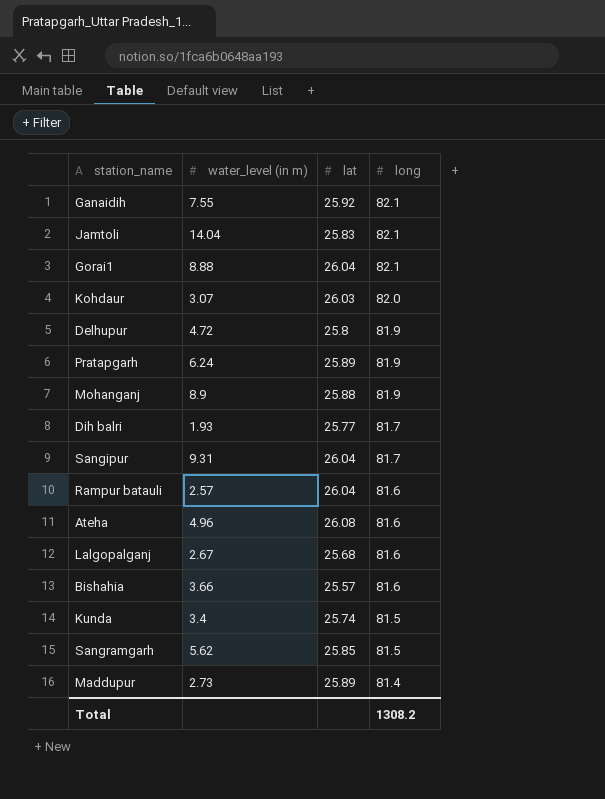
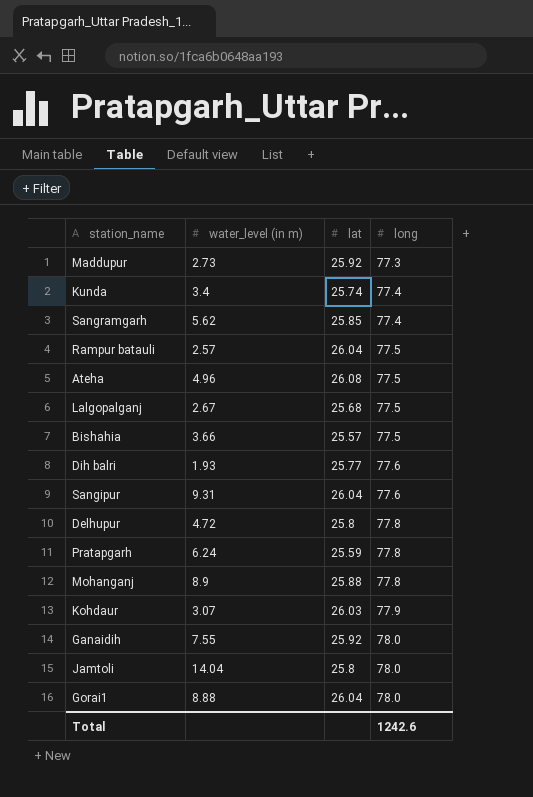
row order: long descending -> long ascending
Maddupur | lat: 25.89 -> 25.92
Maddupur | long: 81.4 -> 77.3
Kunda | long: 81.5 -> 77.4
Sangramgarh | long: 81.5 -> 77.4
Rampur batauli | long: 81.6 -> 77.5
Ateha | long: 81.6 -> 77.5
Lalgopalganj | long: 81.6 -> 77.5
Bishahia | long: 81.6 -> 77.5
Dih balri | long: 81.7 -> 77.6
Sangipur | long: 81.7 -> 77.6
Delhupur | long: 81.9 -> 77.8
Pratapgarh | lat: 25.89 -> 25.59
Pratapgarh | long: 81.9 -> 77.8
Mohanganj | long: 81.9 -> 77.8
Kohdaur | long: 82.0 -> 77.9
Ganaidih | long: 82.1 -> 78.0
Jamtoli | lat: 25.83 -> 25.8
Jamtoli | long: 82.1 -> 78.0
Gorai1 | long: 82.1 -> 78.0
Total | long: 1308.2 -> 1242.6

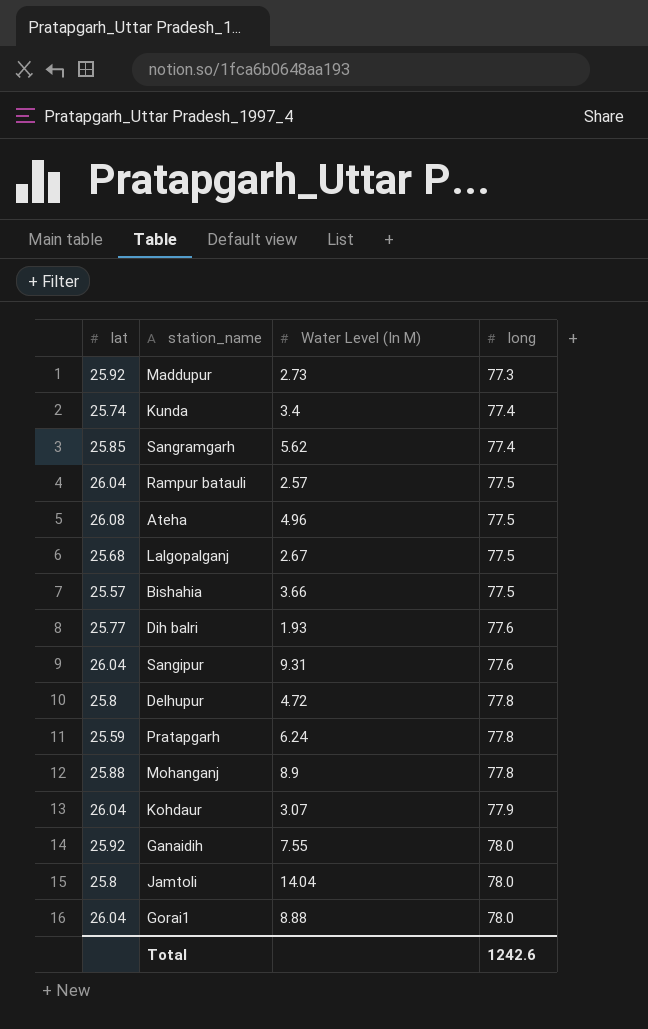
column lat | position: 3 -> 1
column name: water_level (in m) -> Water Level (In M)
Kohdaur | lat: 26.03 -> 26.04

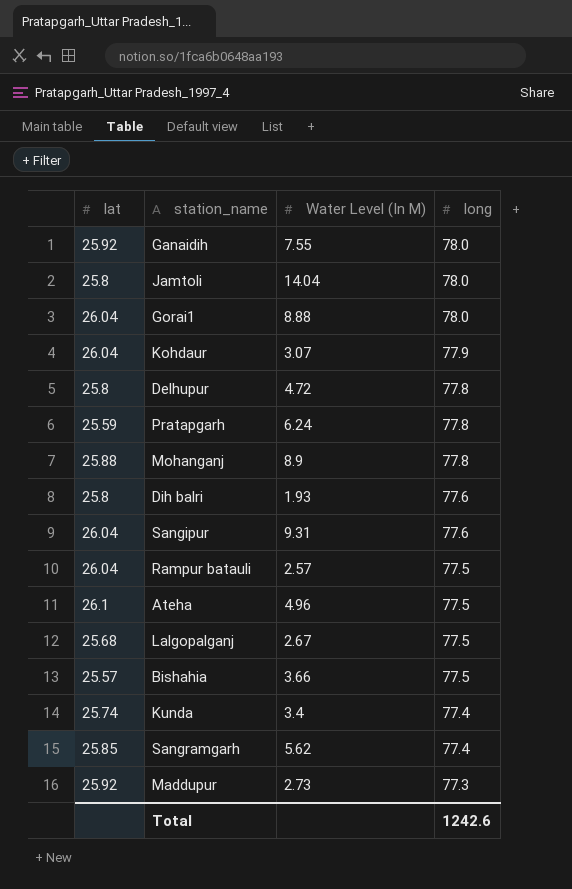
row order: long ascending -> long descending
Dih balri | lat: 25.77 -> 25.8
Ateha | lat: 26.08 -> 26.1

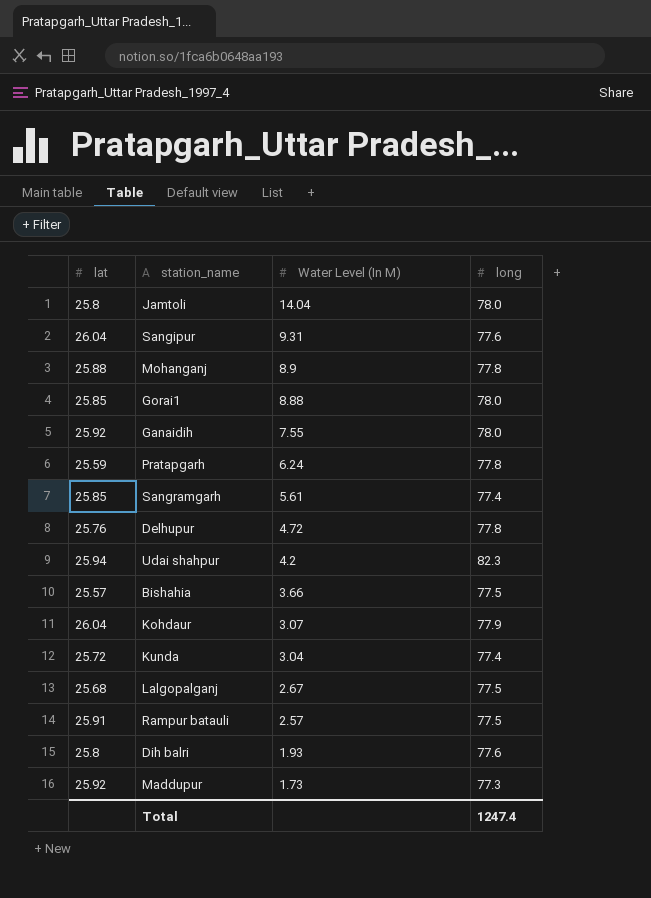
row order: long descending -> Water Level (In M) descending
row Ateha: 26.1 | 4.96 | 77.5 -> none
Gorai1 | lat: 26.04 -> 25.85
Sangramgarh | Water Level (In M): 5.62 -> 5.61
Delhupur | lat: 25.8 -> 25.76
row Udai shahpur: none -> 25.94 | 4.2 | 82.3
Kunda | lat: 25.74 -> 25.72
Kunda | Water Level (In M): 3.4 -> 3.04
Rampur batauli | lat: 26.04 -> 25.91
Maddupur | Water Level (In M): 2.73 -> 1.73
Total | long: 1242.6 -> 1247.4

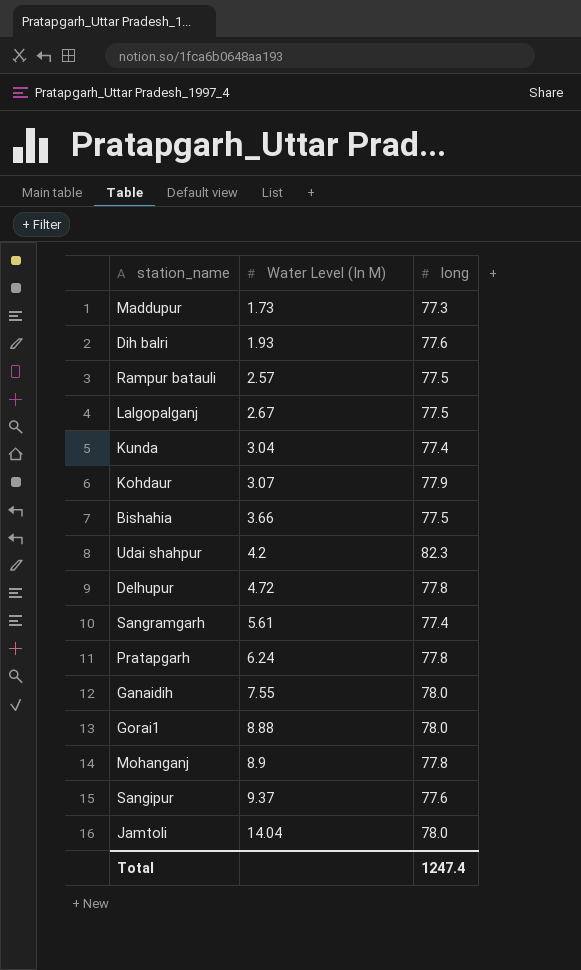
row order: Water Level (In M) descending -> Water Level (In M) ascending
column lat | position: 1 -> none
Sangipur | Water Level (In M): 9.31 -> 9.37

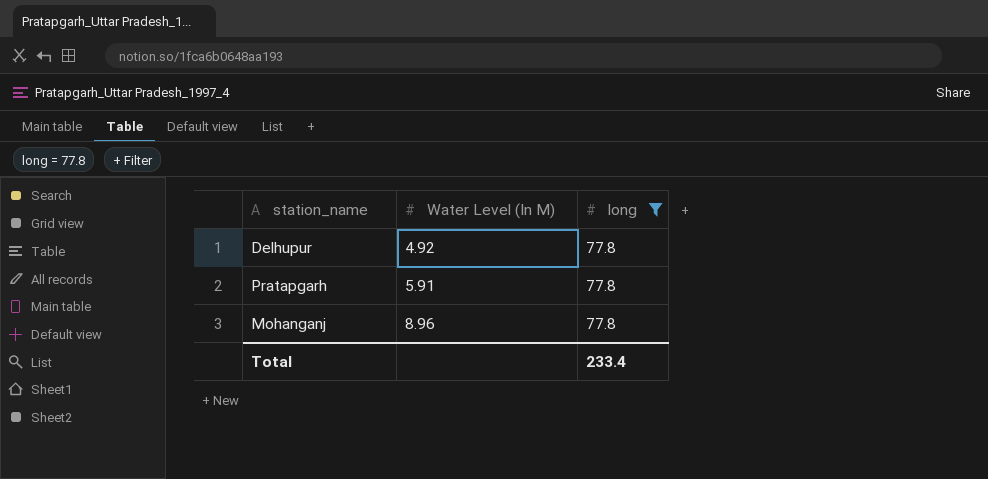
filter: none -> long = 77.8
Delhupur | Water Level (In M): 4.72 -> 4.92
Pratapgarh | Water Level (In M): 6.24 -> 5.91
Mohanganj | Water Level (In M): 8.9 -> 8.96
Total | long: 1247.4 -> 233.4

